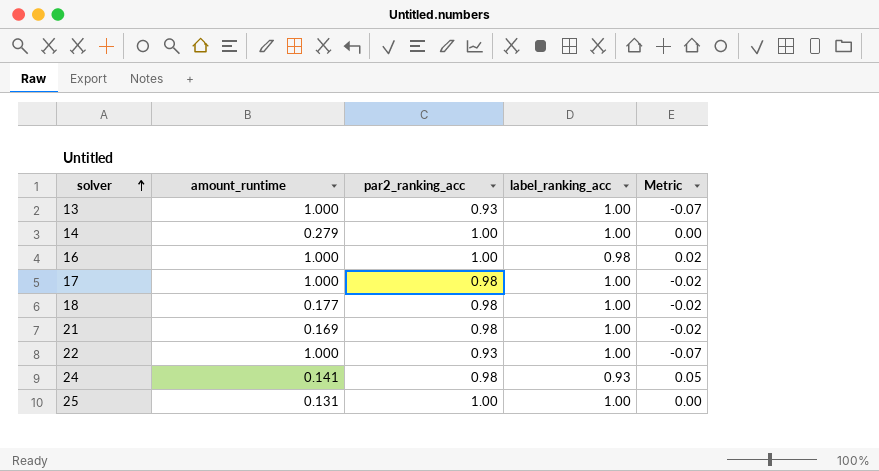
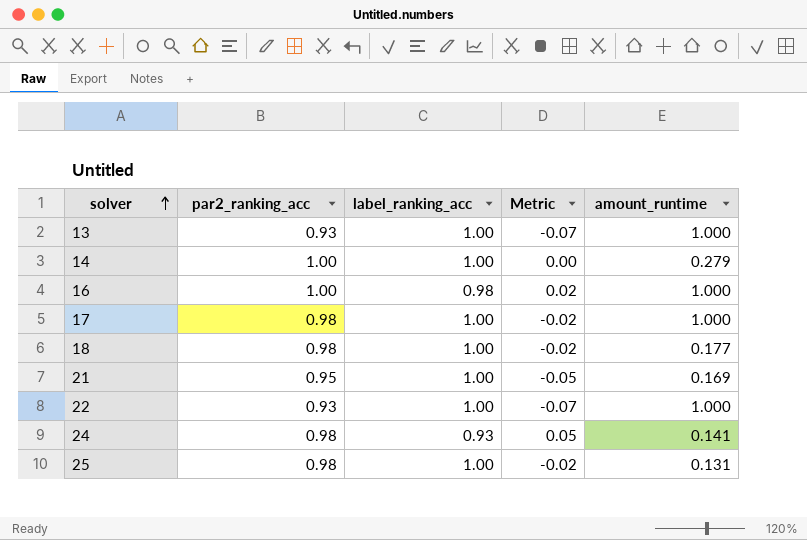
column amount_runtime | position: 2 -> 5
21 | par2_ranking_acc: 0.98 -> 0.95
21 | Metric: -0.02 -> -0.05
25 | par2_ranking_acc: 1.00 -> 0.98
25 | Metric: 0.00 -> -0.02

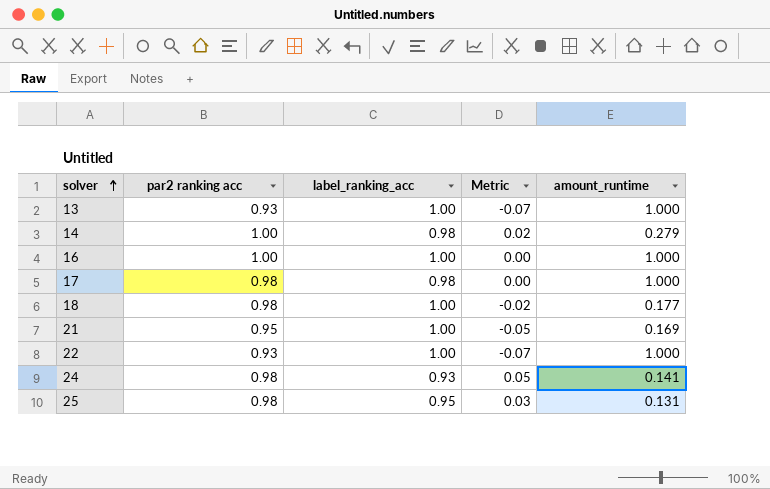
column name: par2_ranking_acc -> par2 ranking acc
14 | label_ranking_acc: 1.00 -> 0.98
14 | Metric: 0.00 -> 0.02
16 | label_ranking_acc: 0.98 -> 1.00
16 | Metric: 0.02 -> 0.00
17 | label_ranking_acc: 1.00 -> 0.98
17 | Metric: -0.02 -> 0.00
25 | label_ranking_acc: 1.00 -> 0.95
25 | Metric: -0.02 -> 0.03

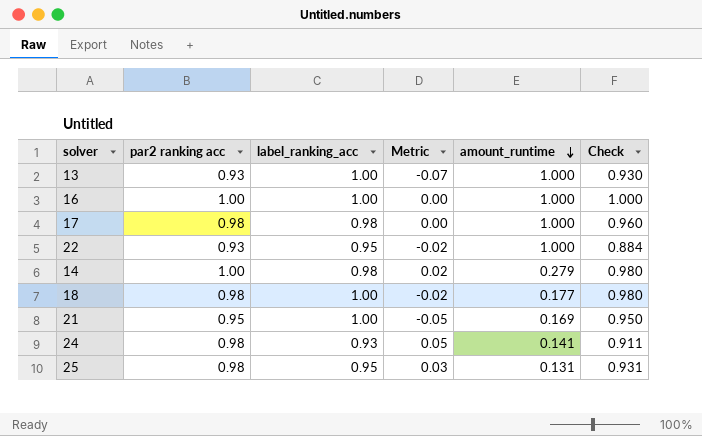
row order: solver ascending -> amount_runtime descending
column Check | formula: none -> [par2 ranking acc] * [label_ranking_acc]
22 | label_ranking_acc: 1.00 -> 0.95
22 | Metric: -0.07 -> -0.02

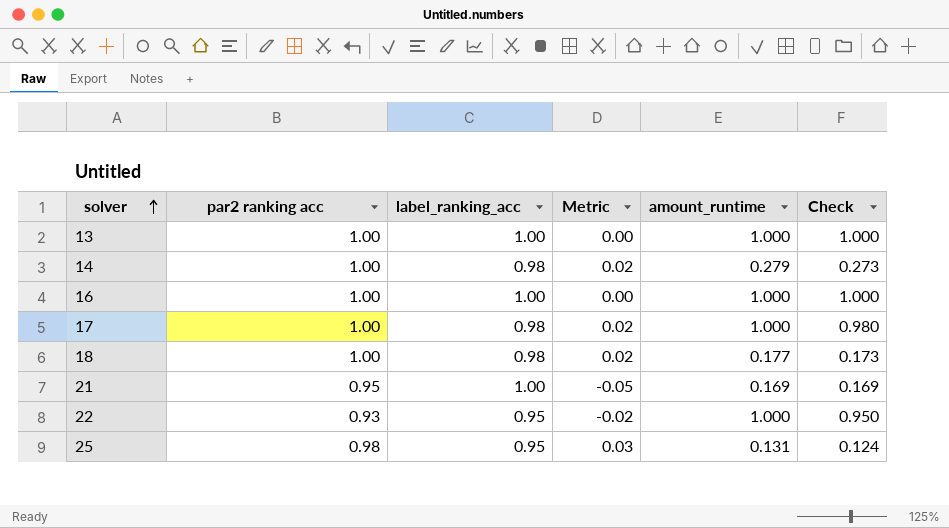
row order: amount_runtime descending -> solver ascending
column Check | formula: [par2 ranking acc] * [label_ranking_acc] -> [label_ranking_acc] * [amount_runtime]
row 24: 0.98 | 0.93 | 0.05 | 0.141 | 0.911 -> none
13 | par2 ranking acc: 0.93 -> 1.00
13 | Metric: -0.07 -> 0.00
17 | par2 ranking acc: 0.98 -> 1.00
17 | Metric: 0.00 -> 0.02
18 | par2 ranking acc: 0.98 -> 1.00
18 | label_ranking_acc: 1.00 -> 0.98
18 | Metric: -0.02 -> 0.02

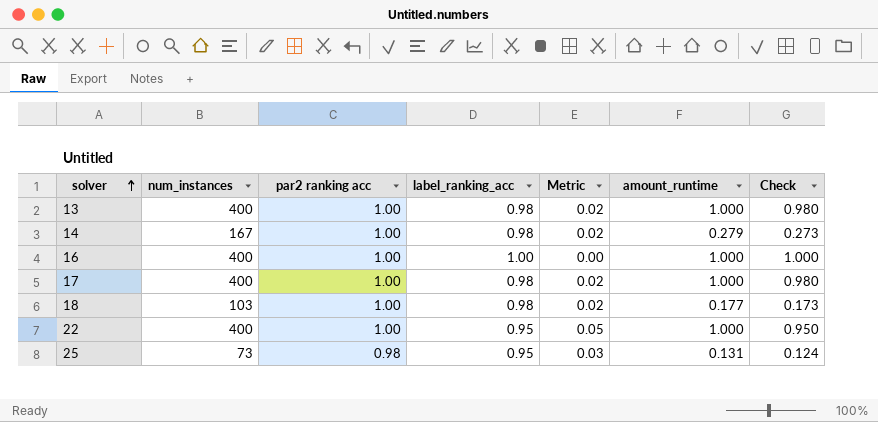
column num_instances | position: none -> 2
row 21: 0.95 | 1.00 | -0.05 | 0.169 | 0.169 -> none
13 | label_ranking_acc: 1.00 -> 0.98
13 | Metric: 0.00 -> 0.02
13 | Check: 1.000 -> 0.980
22 | par2 ranking acc: 0.93 -> 1.00
22 | Metric: -0.02 -> 0.05

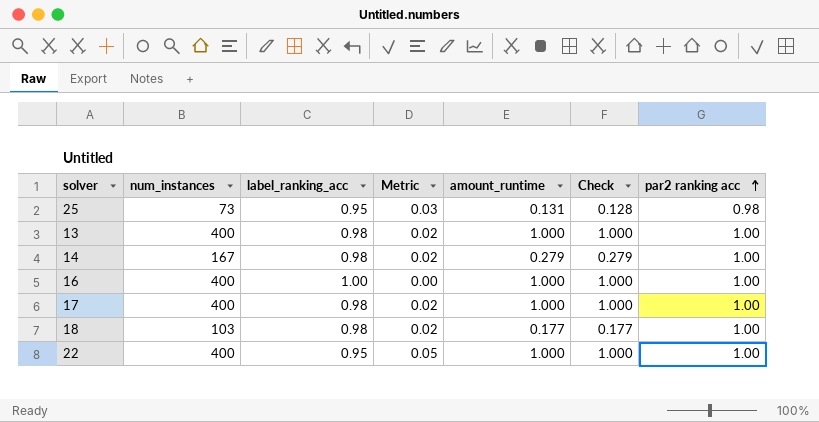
row order: solver ascending -> par2 ranking acc ascending
column Check | formula: [label_ranking_acc] * [amount_runtime] -> [amount_runtime] * [par2 ranking acc]
column par2 ranking acc | position: 3 -> 7

